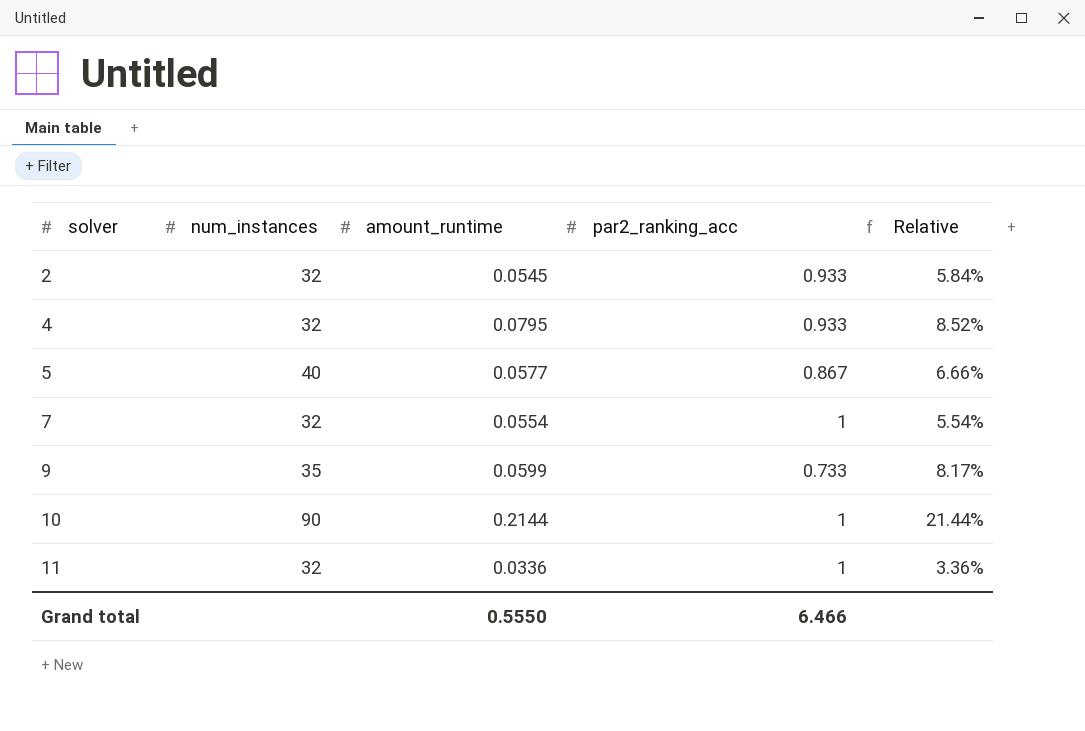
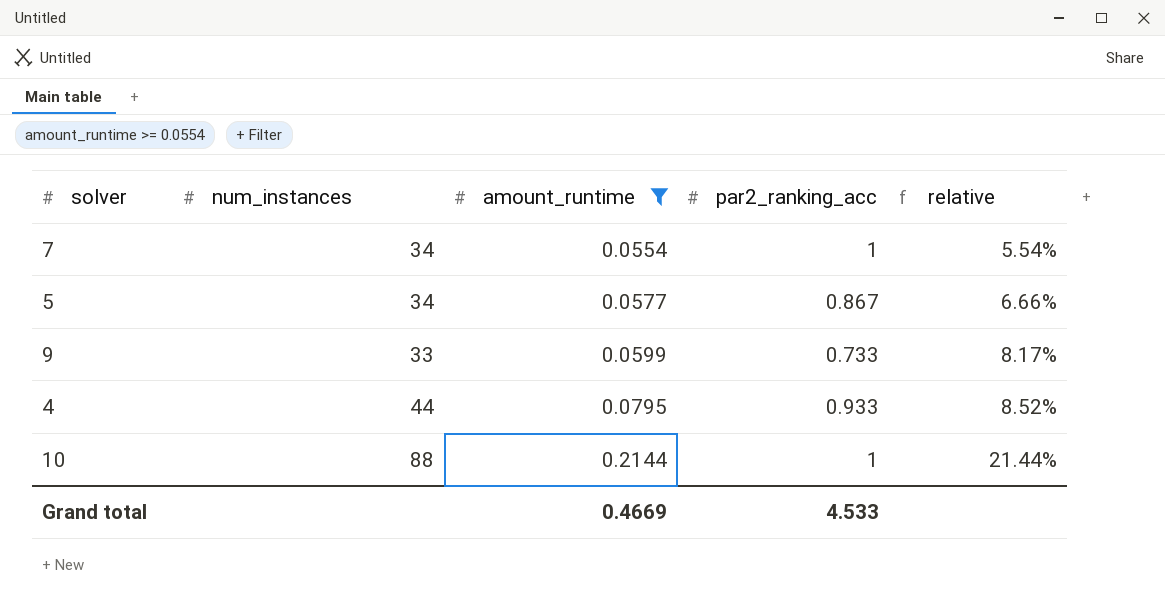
filter: none -> amount_runtime >= 0.0554
row order: solver ascending -> amount_runtime ascending
column name: Relative -> relative
7 | num_instances: 32 -> 34
5 | num_instances: 40 -> 34
9 | num_instances: 35 -> 33
4 | num_instances: 32 -> 44
10 | num_instances: 90 -> 88
Grand total | amount_runtime: 0.5550 -> 0.4669
Grand total | par2_ranking_acc: 6.466 -> 4.533

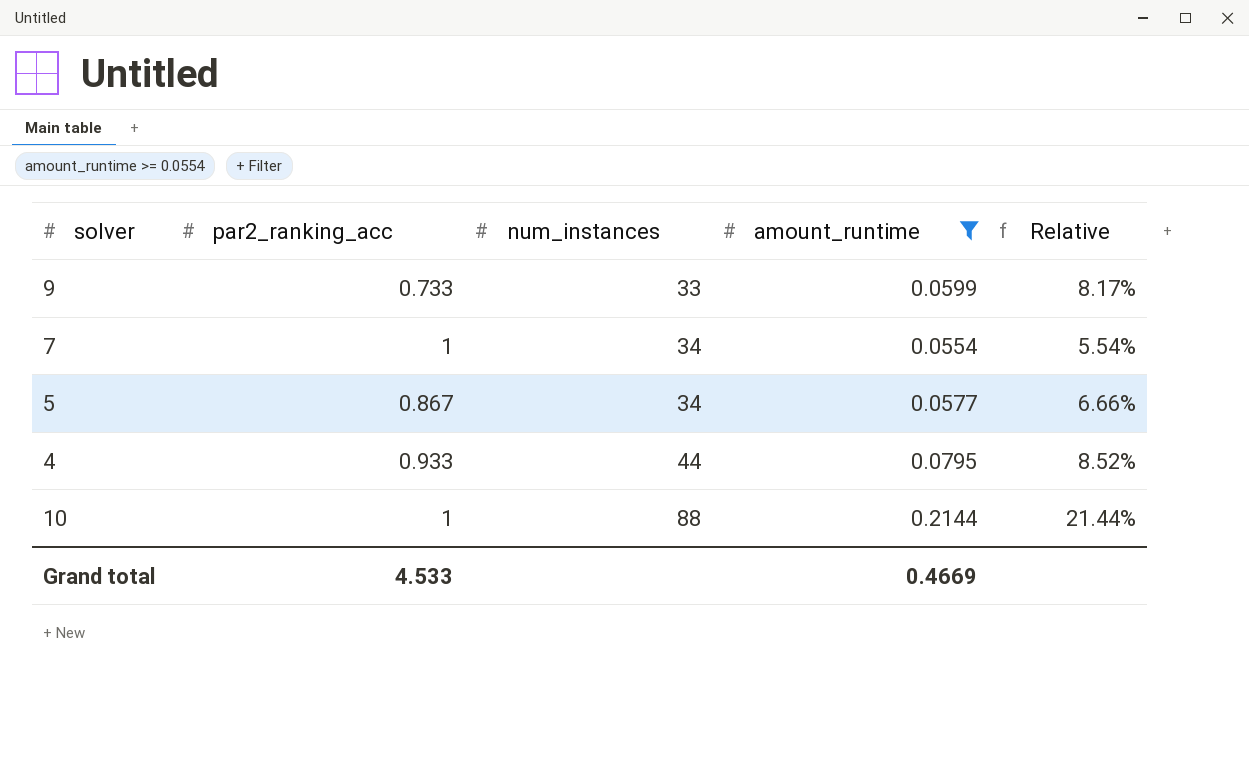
row order: amount_runtime ascending -> num_instances ascending
column par2_ranking_acc | position: 4 -> 2
column name: relative -> Relative

